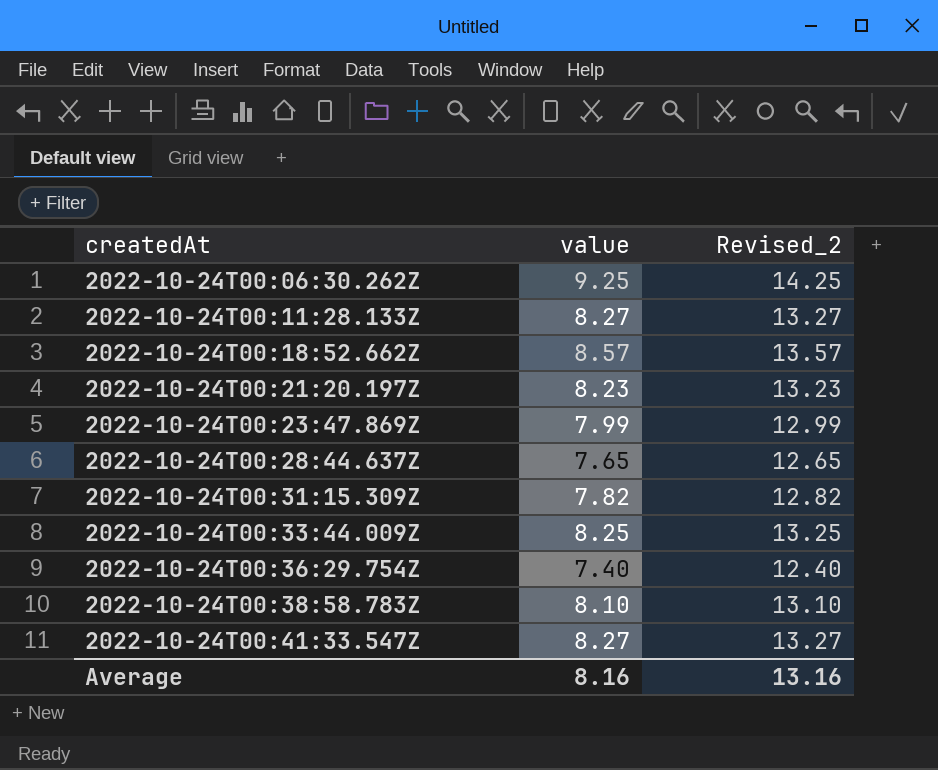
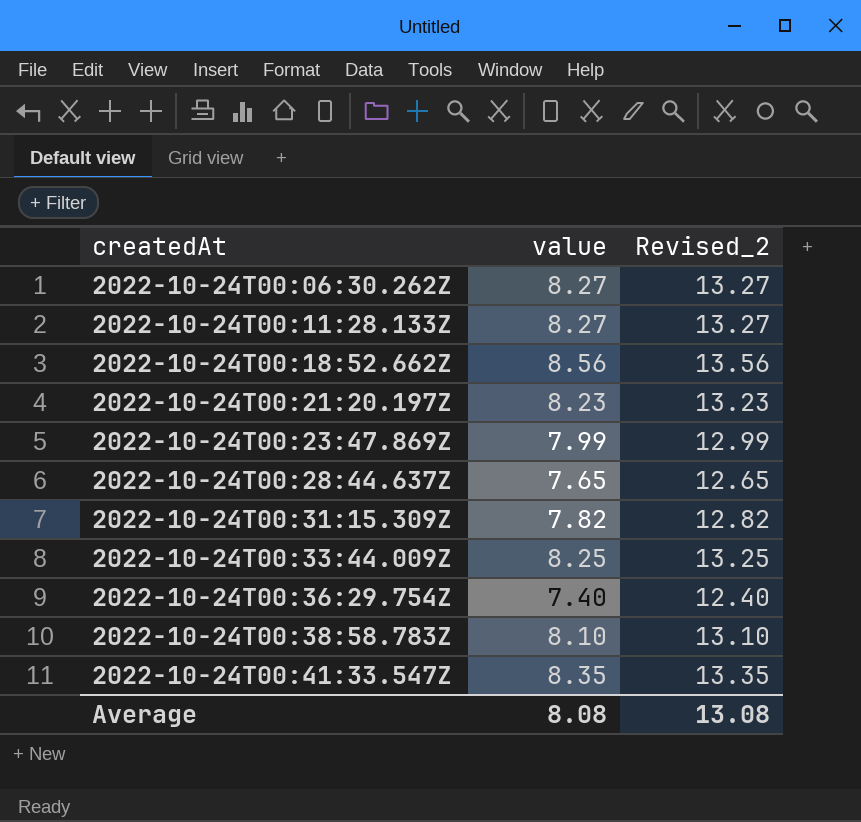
2022-10-24T00:06:30.262Z | value: 9.25 -> 8.27
2022-10-24T00:06:30.262Z | Revised_2: 14.25 -> 13.27
2022-10-24T00:18:52.662Z | value: 8.57 -> 8.56
2022-10-24T00:18:52.662Z | Revised_2: 13.57 -> 13.56
2022-10-24T00:41:33.547Z | value: 8.27 -> 8.35
2022-10-24T00:41:33.547Z | Revised_2: 13.27 -> 13.35
Average | value: 8.16 -> 8.08
Average | Revised_2: 13.16 -> 13.08

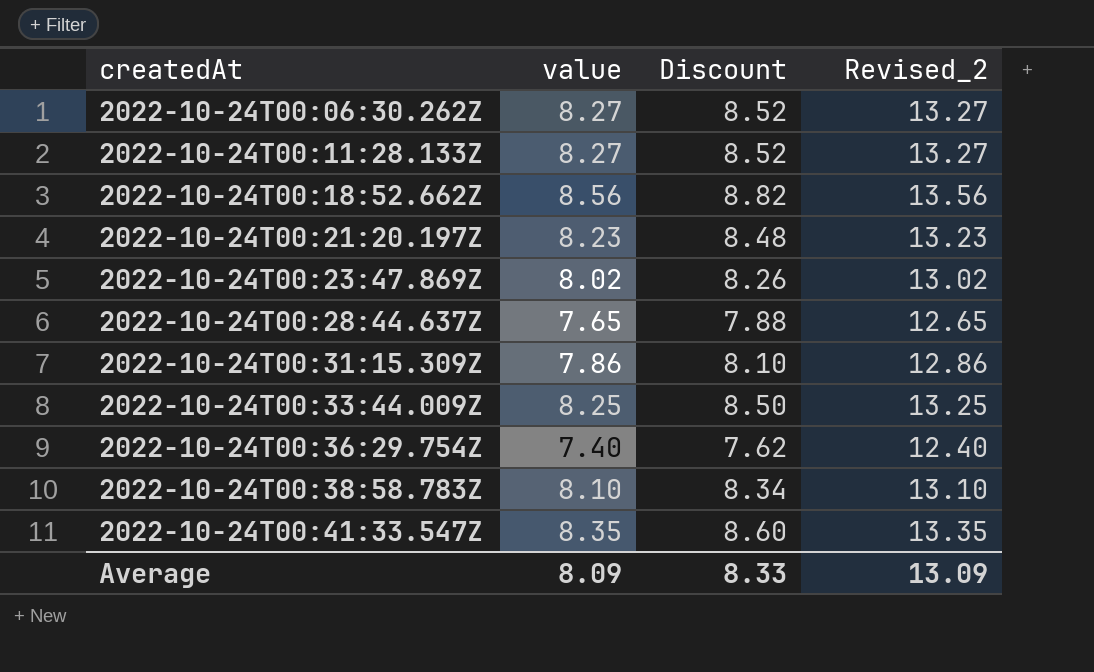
column Discount | formula: none -> [value] * 1.03
2022-10-24T00:23:47.869Z | value: 7.99 -> 8.02
2022-10-24T00:23:47.869Z | Revised_2: 12.99 -> 13.02
2022-10-24T00:31:15.309Z | value: 7.82 -> 7.86
2022-10-24T00:31:15.309Z | Revised_2: 12.82 -> 12.86
Average | value: 8.08 -> 8.09
Average | Revised_2: 13.08 -> 13.09

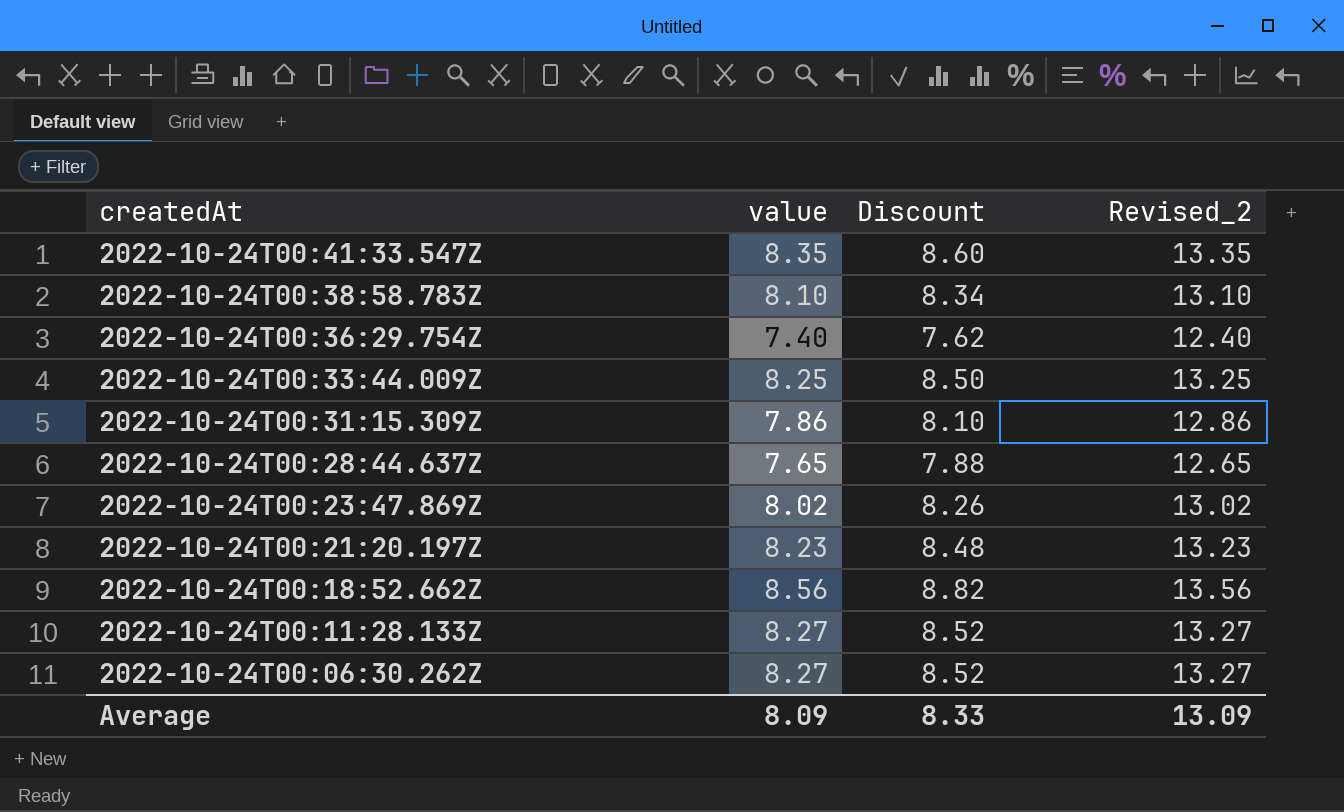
row order: createdAt ascending -> createdAt descending

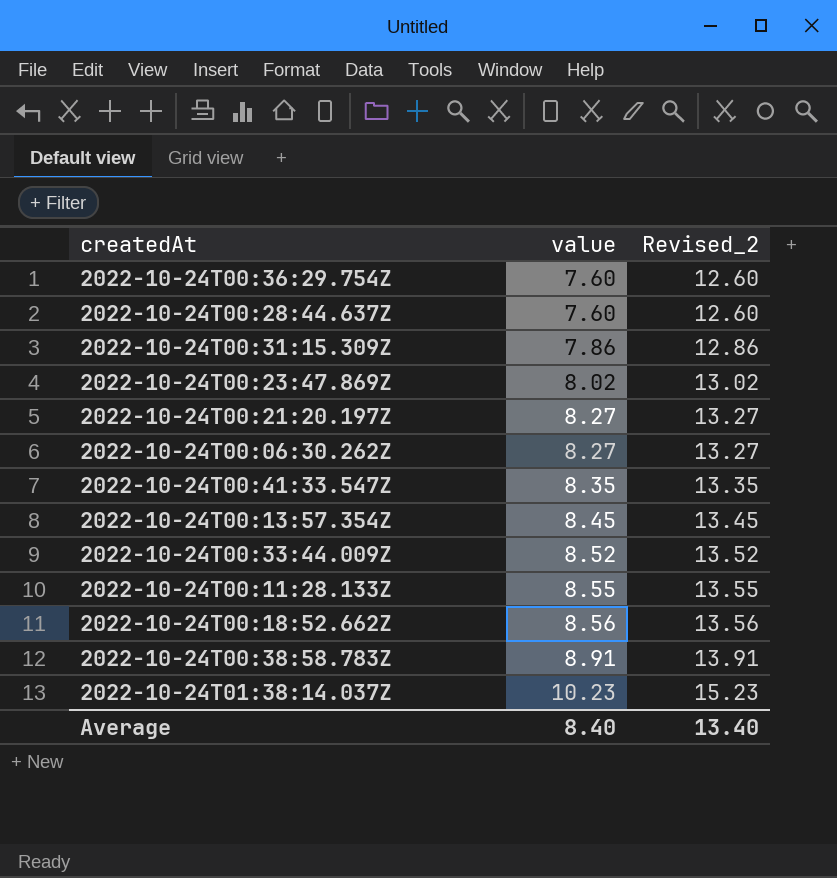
row order: createdAt descending -> value ascending
column Discount | formula: [value] * 1.03 -> none
2022-10-24T00:36:29.754Z | value: 7.40 -> 7.60
2022-10-24T00:36:29.754Z | Revised_2: 12.40 -> 12.60
2022-10-24T00:28:44.637Z | value: 7.65 -> 7.60
2022-10-24T00:28:44.637Z | Revised_2: 12.65 -> 12.60
2022-10-24T00:21:20.197Z | value: 8.23 -> 8.27
2022-10-24T00:21:20.197Z | Revised_2: 13.23 -> 13.27
row 2022-10-24T00:13:57.354Z: none -> 8.45 | 13.45
2022-10-24T00:33:44.009Z | value: 8.25 -> 8.52
2022-10-24T00:33:44.009Z | Revised_2: 13.25 -> 13.52
2022-10-24T00:11:28.133Z | value: 8.27 -> 8.55
2022-10-24T00:11:28.133Z | Revised_2: 13.27 -> 13.55
2022-10-24T00:38:58.783Z | value: 8.10 -> 8.91
2022-10-24T00:38:58.783Z | Revised_2: 13.10 -> 13.91
row 2022-10-24T01:38:14.037Z: none -> 10.23 | 15.23
Average | value: 8.09 -> 8.40
Average | Revised_2: 13.09 -> 13.40

